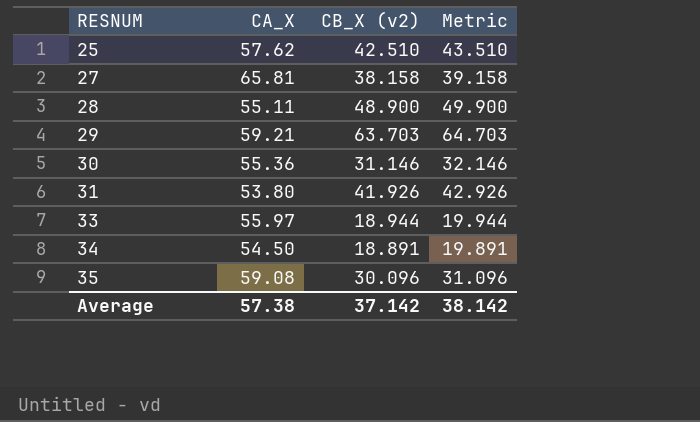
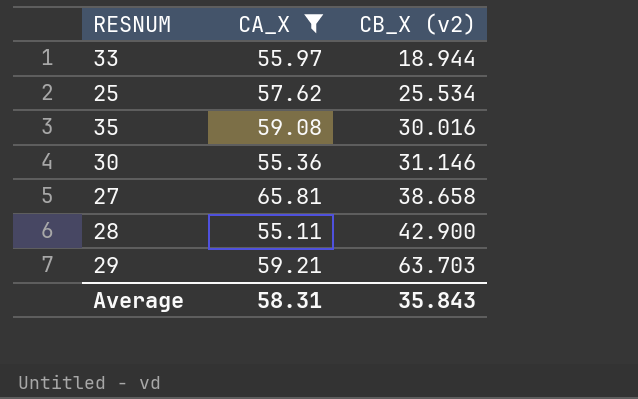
filter: none -> CA_X >= 55.11
row order: RESNUM ascending -> CB_X (v2) ascending
column Metric | formula: [CB_X (v2)] + 1 -> none
25 | CB_X (v2): 42.510 -> 25.534
35 | CB_X (v2): 30.096 -> 30.016
27 | CB_X (v2): 38.158 -> 38.658
28 | CB_X (v2): 48.900 -> 42.900
Average | CA_X: 57.38 -> 58.31
Average | CB_X (v2): 37.142 -> 35.843

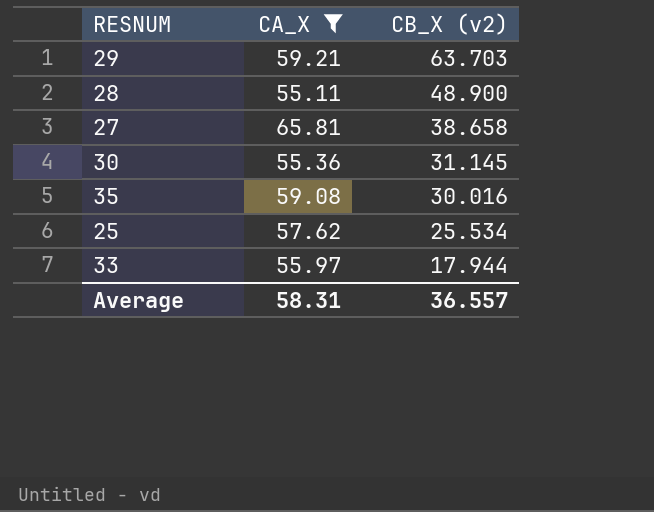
row order: CB_X (v2) ascending -> CB_X (v2) descending
28 | CB_X (v2): 42.900 -> 48.900
30 | CB_X (v2): 31.146 -> 31.145
33 | CB_X (v2): 18.944 -> 17.944
Average | CB_X (v2): 35.843 -> 36.557

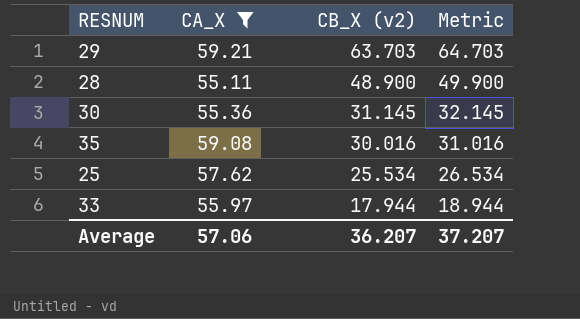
column Metric | formula: none -> [CB_X (v2)] + 1
row 27: 65.81 | 38.658 -> none
Average | CA_X: 58.31 -> 57.06
Average | CB_X (v2): 36.557 -> 36.207

